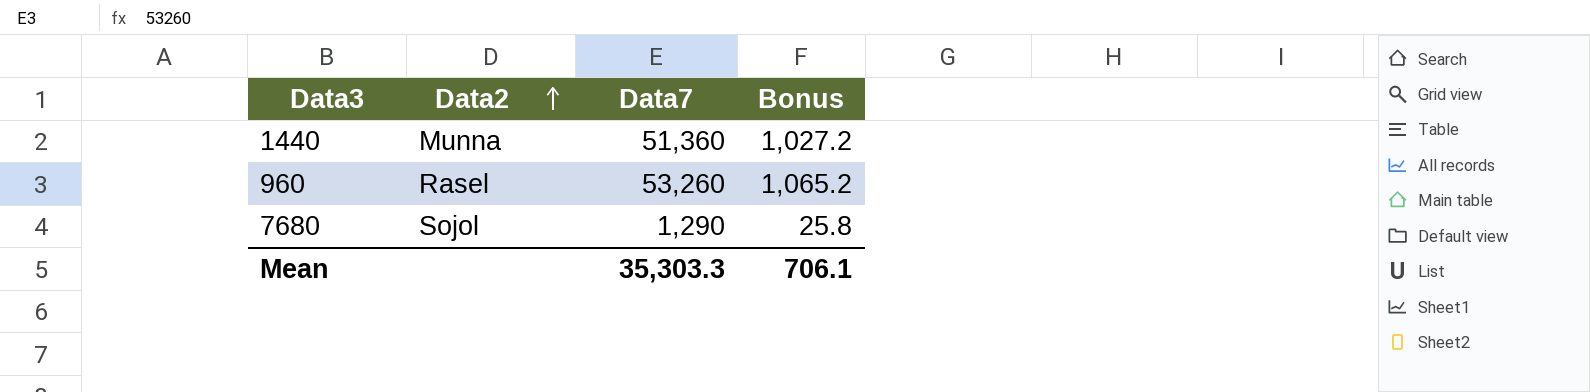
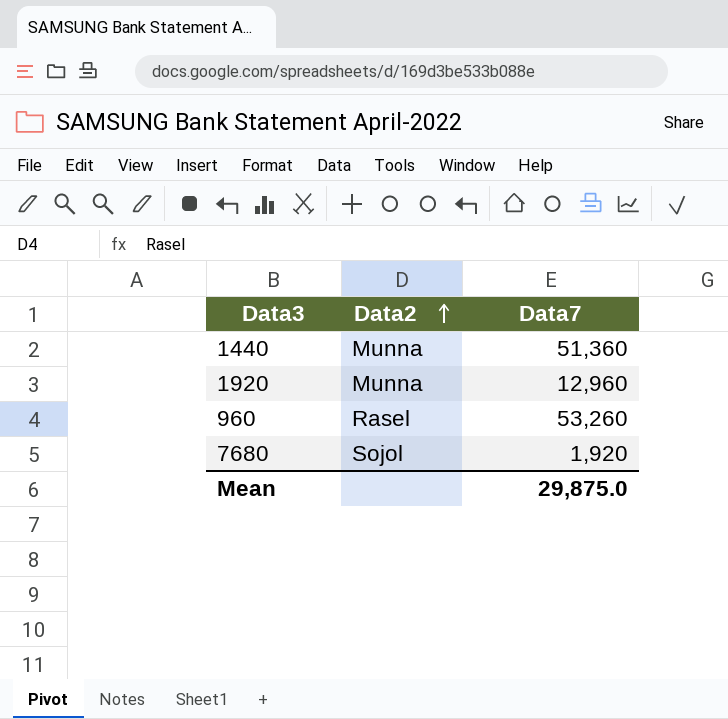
column Bonus | formula: [Data7] * 0.02 -> none
row 1920: none -> Munna | 12,960
7680 | Data7: 1,290 -> 1,920
Mean | Data7: 35,303.3 -> 29,875.0

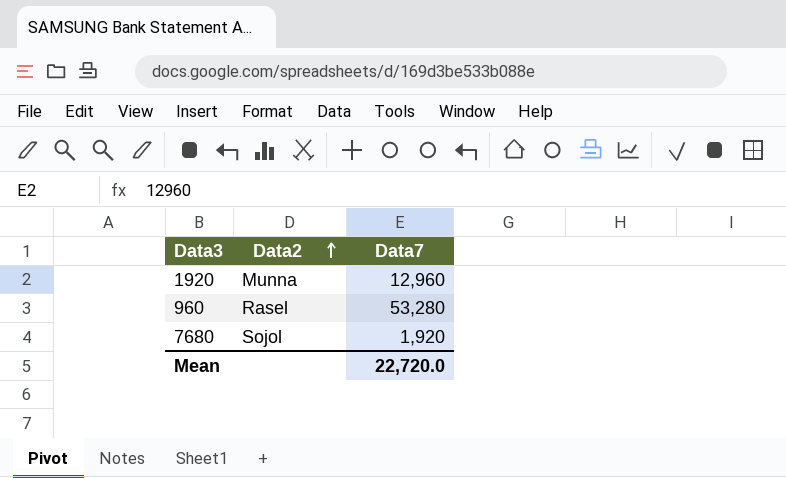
row 1440: Munna | 51,360 -> none
960 | Data7: 53,260 -> 53,280
Mean | Data7: 29,875.0 -> 22,720.0

